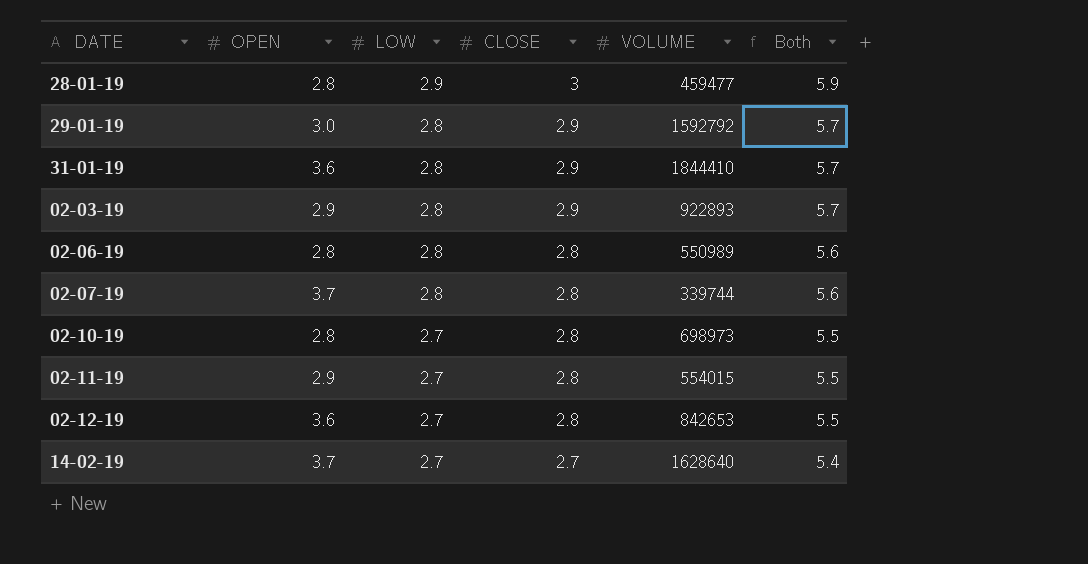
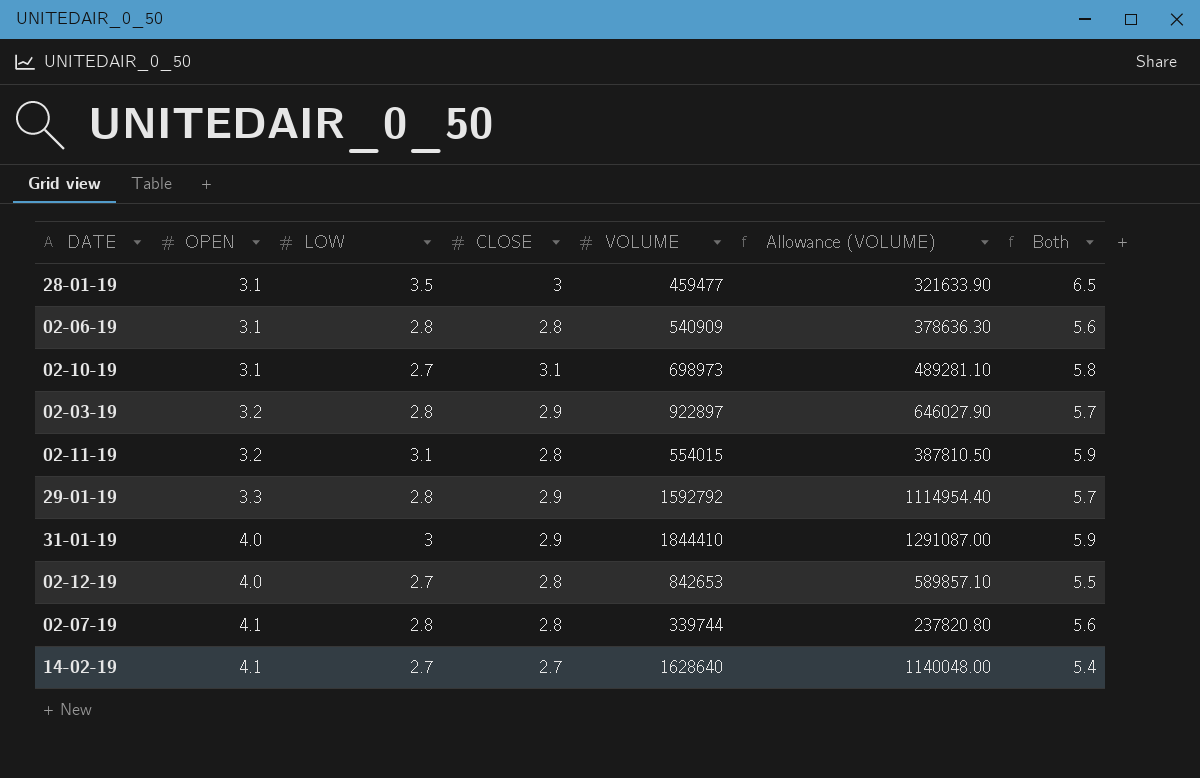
row order: LOW descending -> OPEN ascending
column Allowance (VOLUME) | formula: none -> [VOLUME] * 0.7
28-01-19 | OPEN: 2.8 -> 3.1
28-01-19 | LOW: 2.9 -> 3.5
28-01-19 | Both: 5.9 -> 6.5
02-06-19 | OPEN: 2.8 -> 3.1
02-06-19 | VOLUME: 550989 -> 540909
02-10-19 | OPEN: 2.8 -> 3.1
02-10-19 | CLOSE: 2.8 -> 3.1
02-10-19 | Both: 5.5 -> 5.8
02-03-19 | OPEN: 2.9 -> 3.2
02-03-19 | VOLUME: 922893 -> 922897
02-11-19 | OPEN: 2.9 -> 3.2
02-11-19 | LOW: 2.7 -> 3.1
02-11-19 | Both: 5.5 -> 5.9
29-01-19 | OPEN: 3.0 -> 3.3
31-01-19 | OPEN: 3.6 -> 4.0
31-01-19 | LOW: 2.8 -> 3
31-01-19 | Both: 5.7 -> 5.9
02-12-19 | OPEN: 3.6 -> 4.0
02-07-19 | OPEN: 3.7 -> 4.1
14-02-19 | OPEN: 3.7 -> 4.1

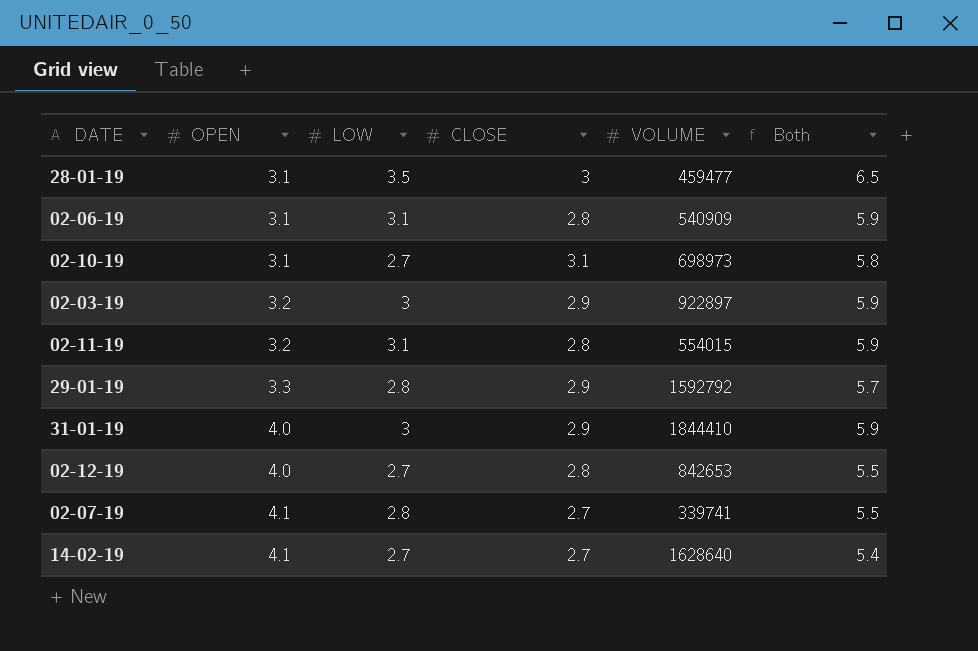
column Allowance (VOLUME) | formula: [VOLUME] * 0.7 -> none
02-06-19 | LOW: 2.8 -> 3.1
02-06-19 | Both: 5.6 -> 5.9
02-03-19 | LOW: 2.8 -> 3
02-03-19 | Both: 5.7 -> 5.9
02-07-19 | CLOSE: 2.8 -> 2.7
02-07-19 | VOLUME: 339744 -> 339741
02-07-19 | Both: 5.6 -> 5.5

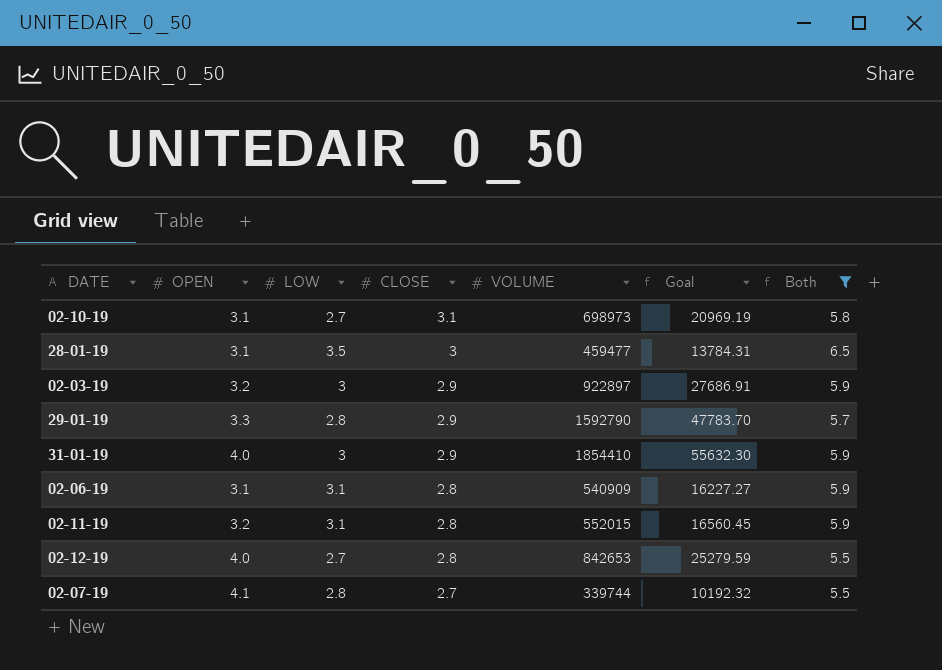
filter: none -> Both != 5.4
row order: OPEN ascending -> CLOSE descending
column Goal | formula: none -> [VOLUME] * 0.03
29-01-19 | VOLUME: 1592792 -> 1592790
31-01-19 | VOLUME: 1844410 -> 1854410
02-11-19 | VOLUME: 554015 -> 552015
02-07-19 | VOLUME: 339741 -> 339744

